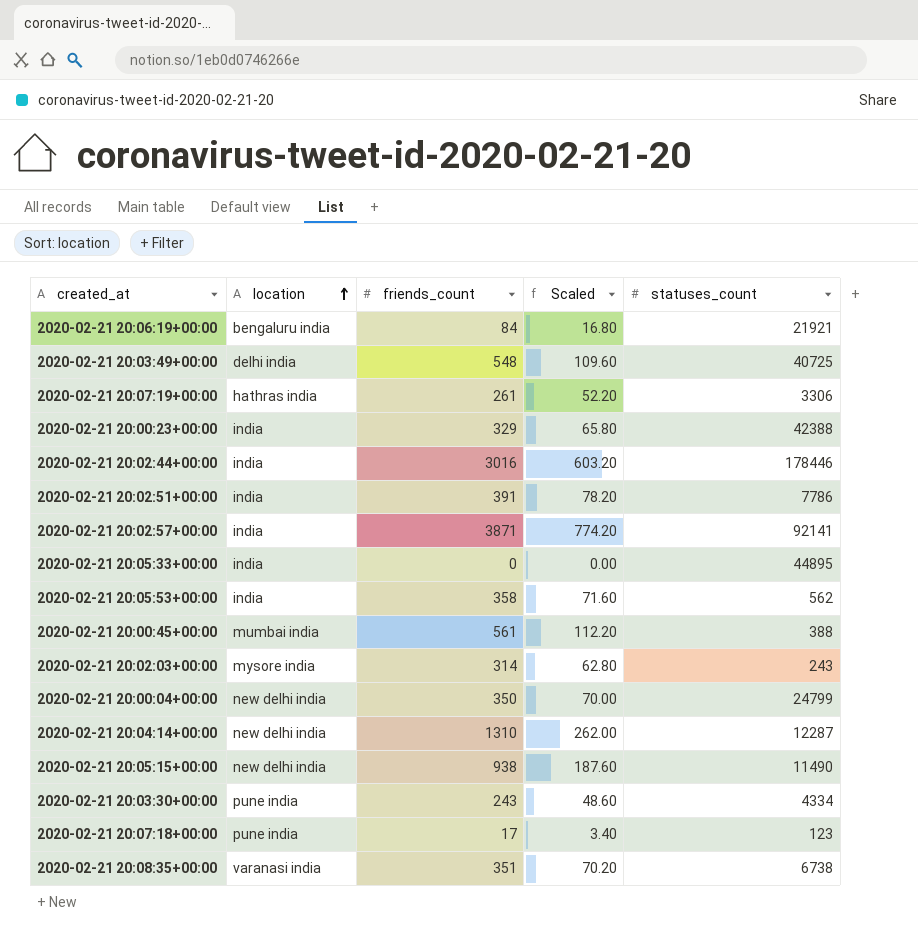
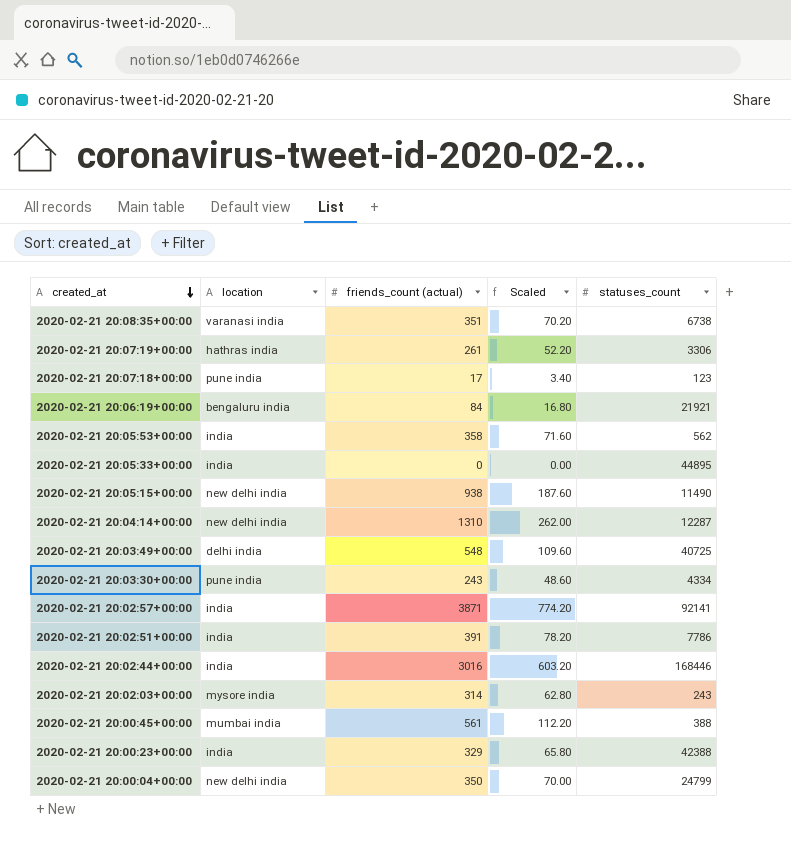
row order: location ascending -> created_at descending
column name: friends_count -> friends_count (actual)
2020-02-21 20:02:44+00:00 | statuses_count: 178446 -> 168446

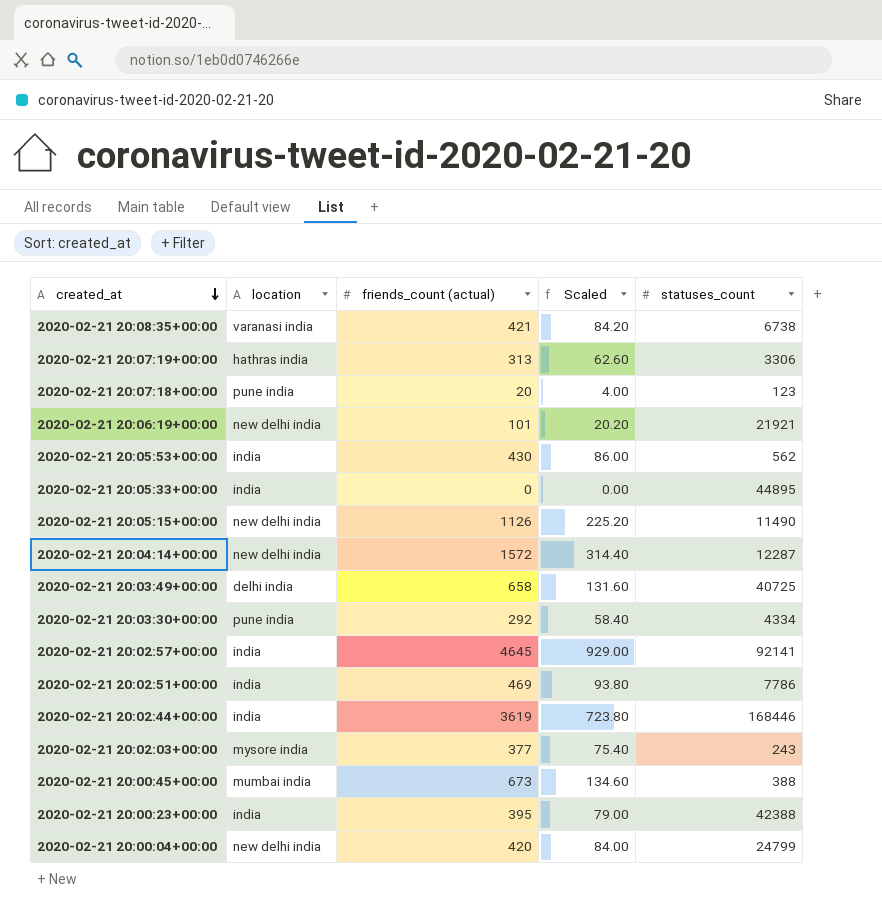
2020-02-21 20:08:35+00:00 | friends_count (actual): 351 -> 421
2020-02-21 20:08:35+00:00 | Scaled: 70.20 -> 84.20
2020-02-21 20:07:19+00:00 | friends_count (actual): 261 -> 313
2020-02-21 20:07:19+00:00 | Scaled: 52.20 -> 62.60
2020-02-21 20:07:18+00:00 | friends_count (actual): 17 -> 20
2020-02-21 20:07:18+00:00 | Scaled: 3.40 -> 4.00
2020-02-21 20:06:19+00:00 | location: bengaluru india -> new delhi india
2020-02-21 20:06:19+00:00 | friends_count (actual): 84 -> 101
2020-02-21 20:06:19+00:00 | Scaled: 16.80 -> 20.20
2020-02-21 20:05:53+00:00 | friends_count (actual): 358 -> 430
2020-02-21 20:05:53+00:00 | Scaled: 71.60 -> 86.00
2020-02-21 20:05:15+00:00 | friends_count (actual): 938 -> 1126
2020-02-21 20:05:15+00:00 | Scaled: 187.60 -> 225.20
2020-02-21 20:04:14+00:00 | friends_count (actual): 1310 -> 1572
2020-02-21 20:04:14+00:00 | Scaled: 262.00 -> 314.40
2020-02-21 20:03:49+00:00 | friends_count (actual): 548 -> 658
2020-02-21 20:03:49+00:00 | Scaled: 109.60 -> 131.60
2020-02-21 20:03:30+00:00 | friends_count (actual): 243 -> 292
2020-02-21 20:03:30+00:00 | Scaled: 48.60 -> 58.40
2020-02-21 20:02:57+00:00 | friends_count (actual): 3871 -> 4645
2020-02-21 20:02:57+00:00 | Scaled: 774.20 -> 929.00
2020-02-21 20:02:51+00:00 | friends_count (actual): 391 -> 469
2020-02-21 20:02:51+00:00 | Scaled: 78.20 -> 93.80
2020-02-21 20:02:44+00:00 | friends_count (actual): 3016 -> 3619
2020-02-21 20:02:44+00:00 | Scaled: 603.20 -> 723.80
2020-02-21 20:02:03+00:00 | friends_count (actual): 314 -> 377
2020-02-21 20:02:03+00:00 | Scaled: 62.80 -> 75.40
2020-02-21 20:00:45+00:00 | friends_count (actual): 561 -> 673
2020-02-21 20:00:45+00:00 | Scaled: 112.20 -> 134.60
2020-02-21 20:00:23+00:00 | friends_count (actual): 329 -> 395
2020-02-21 20:00:23+00:00 | Scaled: 65.80 -> 79.00
2020-02-21 20:00:04+00:00 | friends_count (actual): 350 -> 420
2020-02-21 20:00:04+00:00 | Scaled: 70.00 -> 84.00

